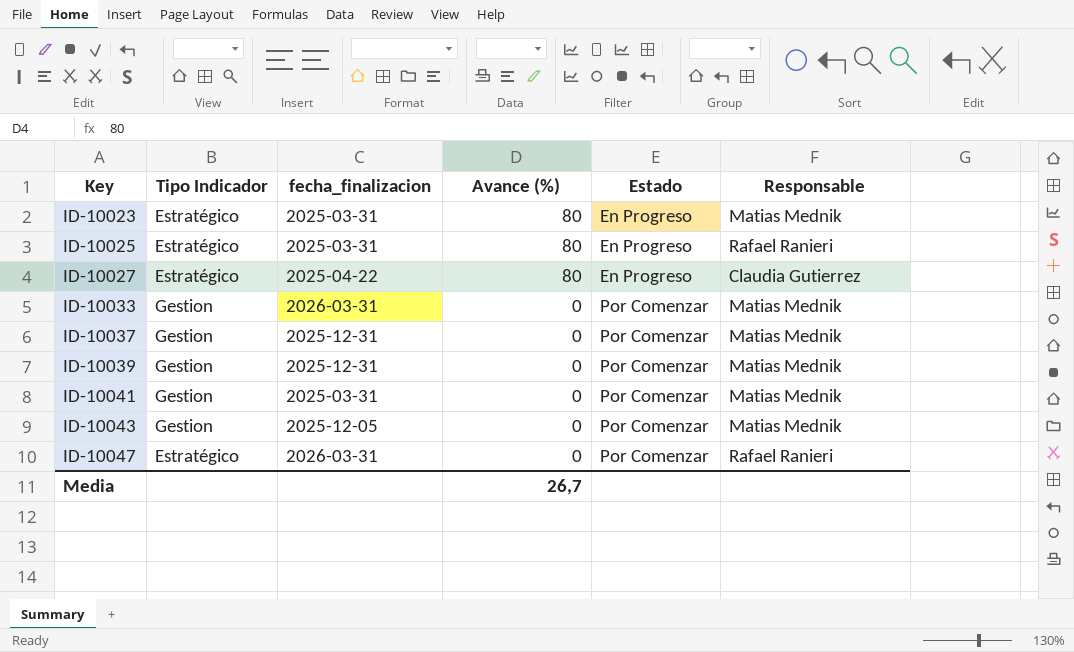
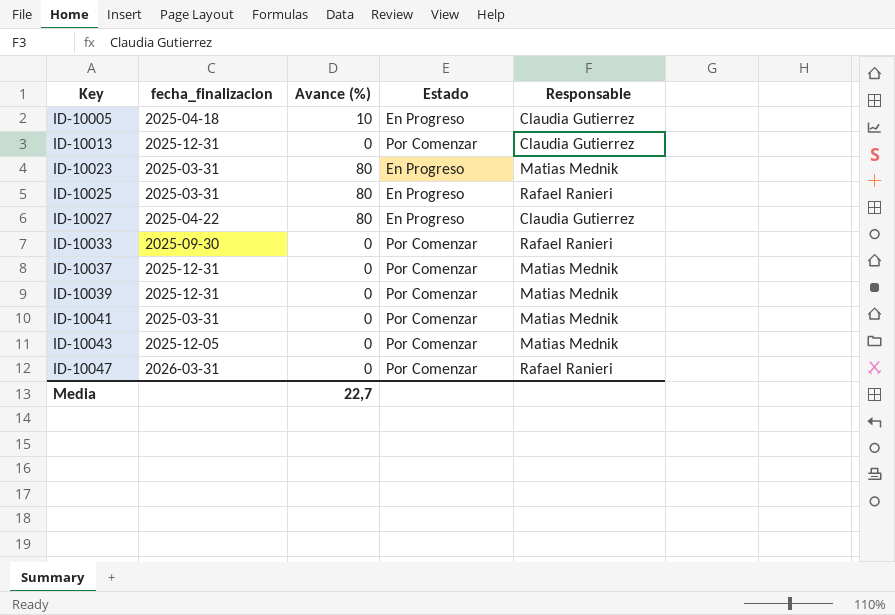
column Tipo Indicador | position: 2 -> none
row ID-10005: none -> 2025-04-18 | 10 | En Progreso | Claudia Gutierrez
row ID-10013: none -> 2025-12-31 | 0 | Por Comenzar | Claudia Gutierrez
ID-10033 | fecha_finalizacion: 2026-03-31 -> 2025-09-30
ID-10033 | Responsable: Matias Mednik -> Rafael Ranieri
Media | Avance (%): 26,7 -> 22,7

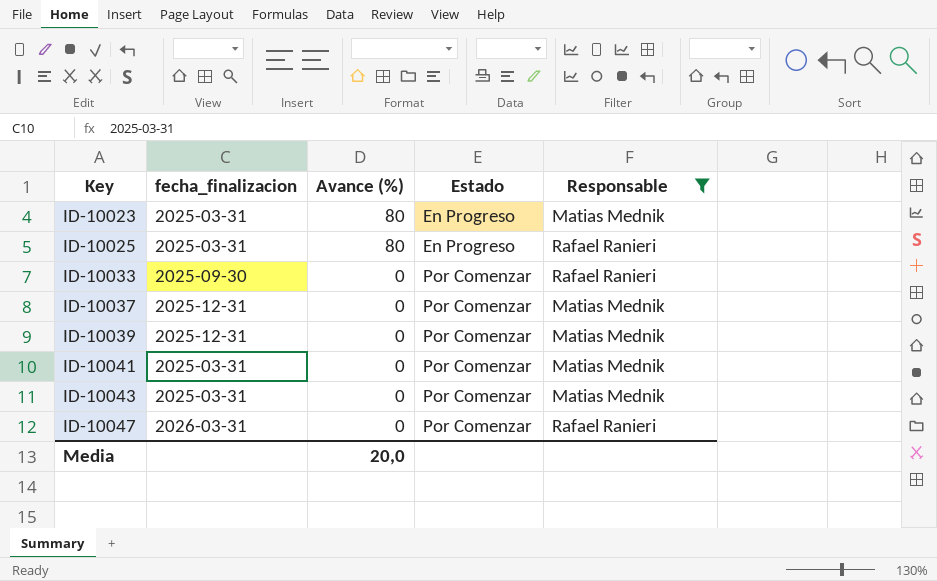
filter: none -> Responsable != Claudia Gutierrez
ID-10043 | fecha_finalizacion: 2025-12-05 -> 2025-03-31
Media | Avance (%): 22,7 -> 20,0

